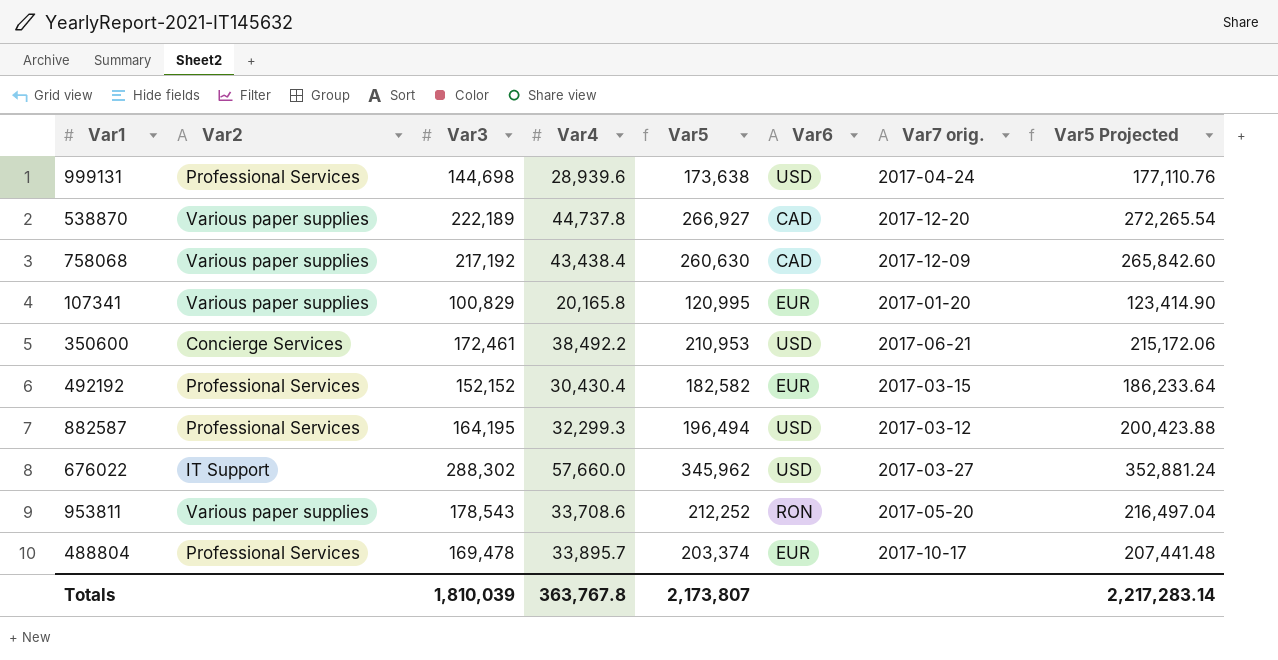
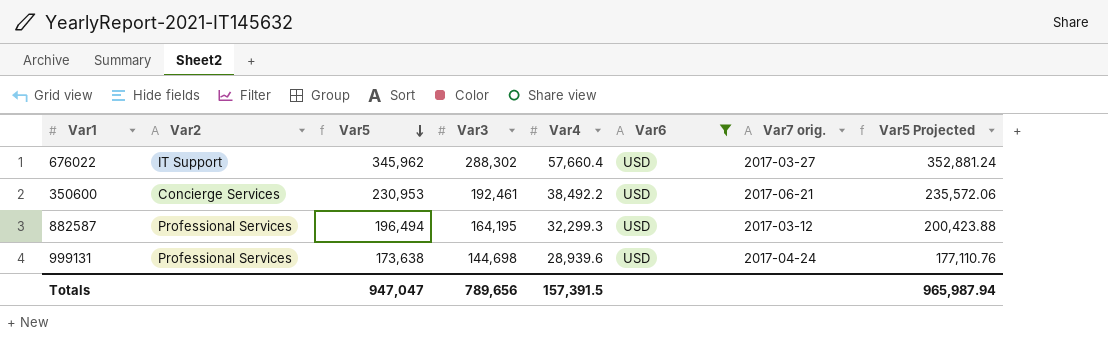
filter: none -> Var6 = USD
row order: none -> Var5 descending
column Var5 | position: 5 -> 3
676022 | Var4: 57,660.0 -> 57,660.4
350600 | Var5: 210,953 -> 230,953
350600 | Var3: 172,461 -> 192,461
350600 | Var5 Projected: 215,172.06 -> 235,572.06
Totals | Var5: 2,173,807 -> 947,047
Totals | Var3: 1,810,039 -> 789,656
Totals | Var4: 363,767.8 -> 157,391.5
Totals | Var5 Projected: 2,217,283.14 -> 965,987.94

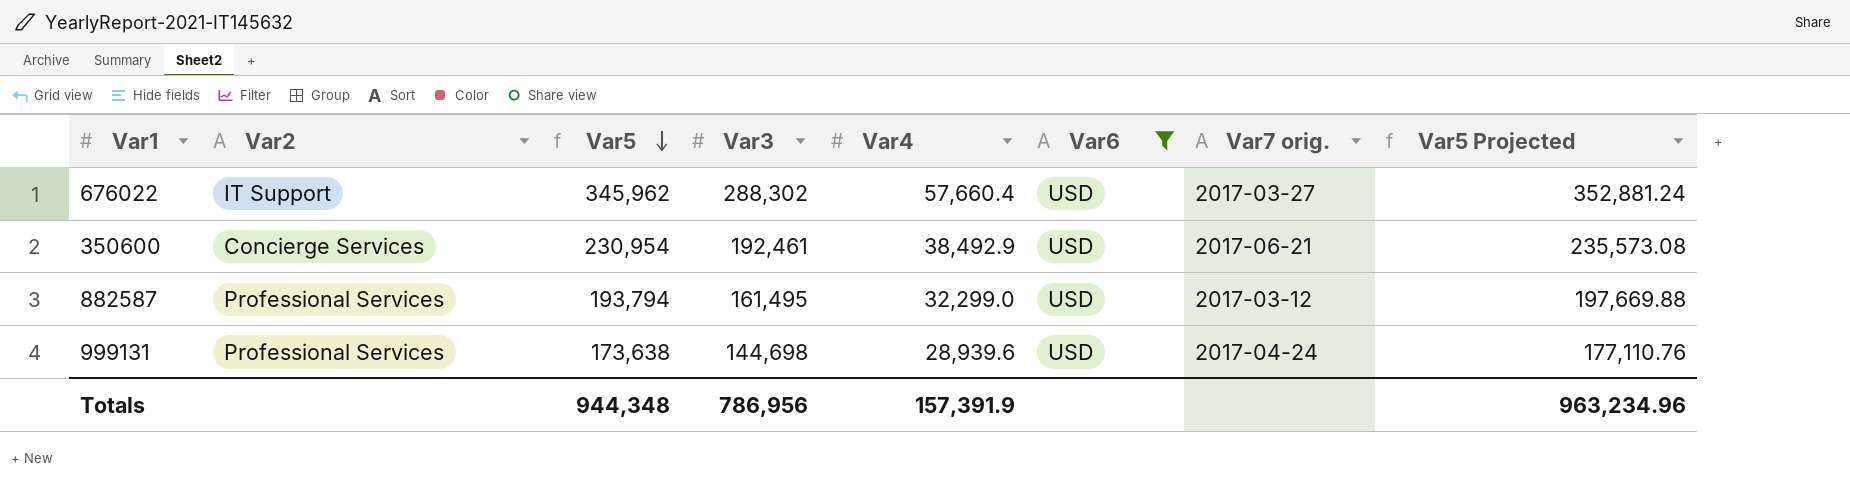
350600 | Var5: 230,953 -> 230,954
350600 | Var4: 38,492.2 -> 38,492.9
350600 | Var5 Projected: 235,572.06 -> 235,573.08
882587 | Var5: 196,494 -> 193,794
882587 | Var3: 164,195 -> 161,495
882587 | Var4: 32,299.3 -> 32,299.0
882587 | Var5 Projected: 200,423.88 -> 197,669.88
Totals | Var5: 947,047 -> 944,348
Totals | Var3: 789,656 -> 786,956
Totals | Var4: 157,391.5 -> 157,391.9
Totals | Var5 Projected: 965,987.94 -> 963,234.96

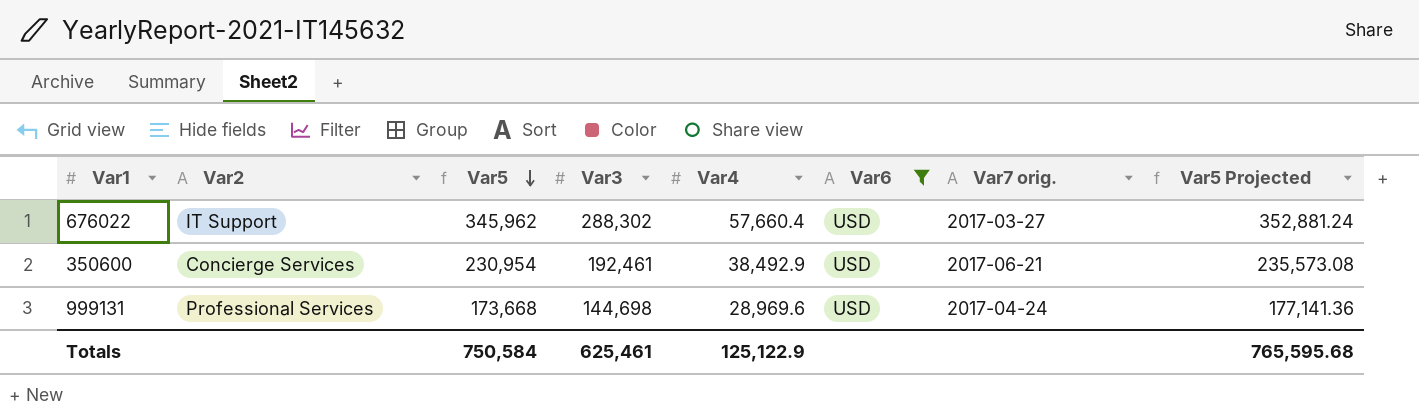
row 882587: Professional Services | 193,794 | 161,495 | 32,299.0 | USD | 2017-03-12 | 197,669.88 -> none
999131 | Var5: 173,638 -> 173,668
999131 | Var4: 28,939.6 -> 28,969.6
999131 | Var5 Projected: 177,110.76 -> 177,141.36
Totals | Var5: 944,348 -> 750,584
Totals | Var3: 786,956 -> 625,461
Totals | Var4: 157,391.9 -> 125,122.9
Totals | Var5 Projected: 963,234.96 -> 765,595.68

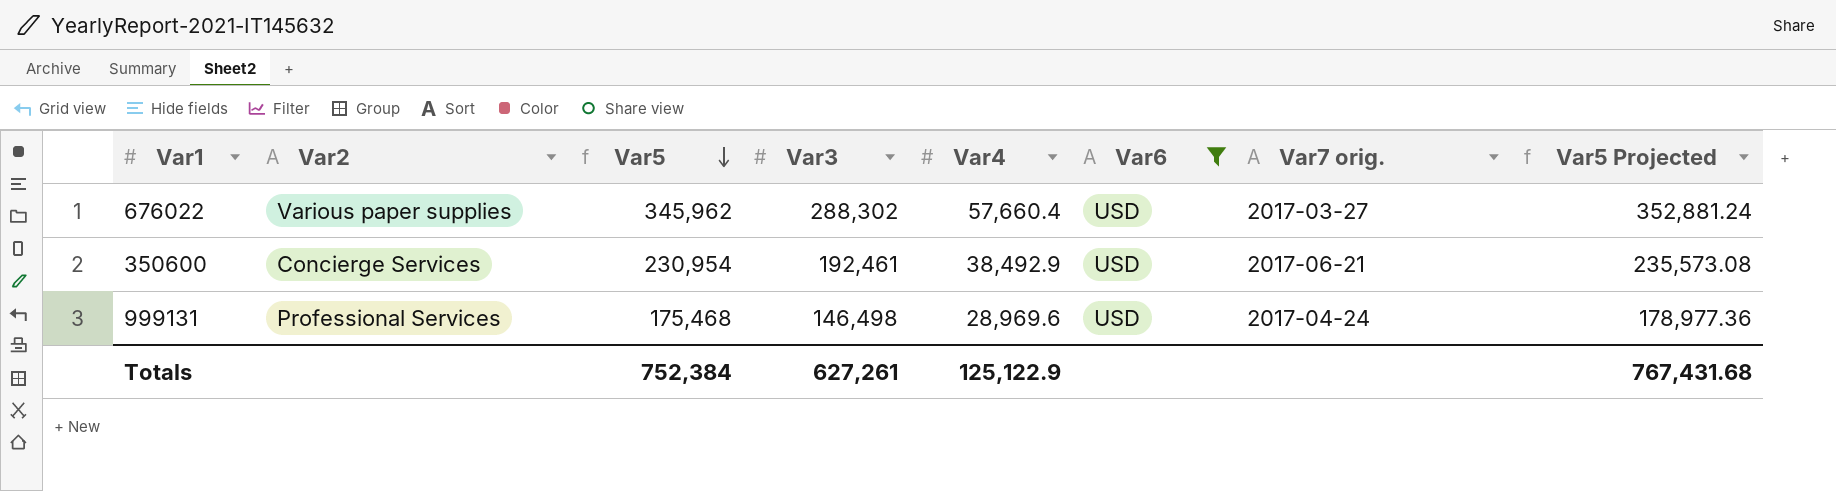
676022 | Var2: IT Support -> Various paper supplies
999131 | Var5: 173,668 -> 175,468
999131 | Var3: 144,698 -> 146,498
999131 | Var5 Projected: 177,141.36 -> 178,977.36
Totals | Var5: 750,584 -> 752,384
Totals | Var3: 625,461 -> 627,261
Totals | Var5 Projected: 765,595.68 -> 767,431.68

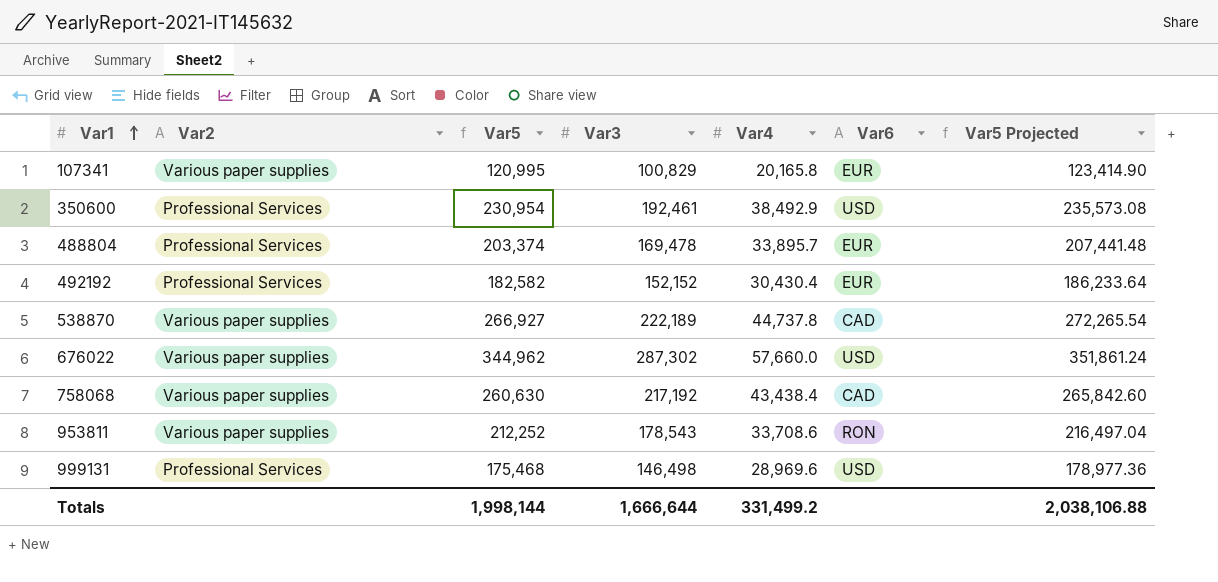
filter: Var6 = USD -> none
row order: Var5 descending -> Var1 ascending
column Var7 orig. | position: 7 -> none
350600 | Var2: Concierge Services -> Professional Services
676022 | Var5: 345,962 -> 344,962
676022 | Var3: 288,302 -> 287,302
676022 | Var4: 57,660.4 -> 57,660.0
676022 | Var5 Projected: 352,881.24 -> 351,861.24
Totals | Var5: 752,384 -> 1,998,144
Totals | Var3: 627,261 -> 1,666,644
Totals | Var4: 125,122.9 -> 331,499.2
Totals | Var5 Projected: 767,431.68 -> 2,038,106.88

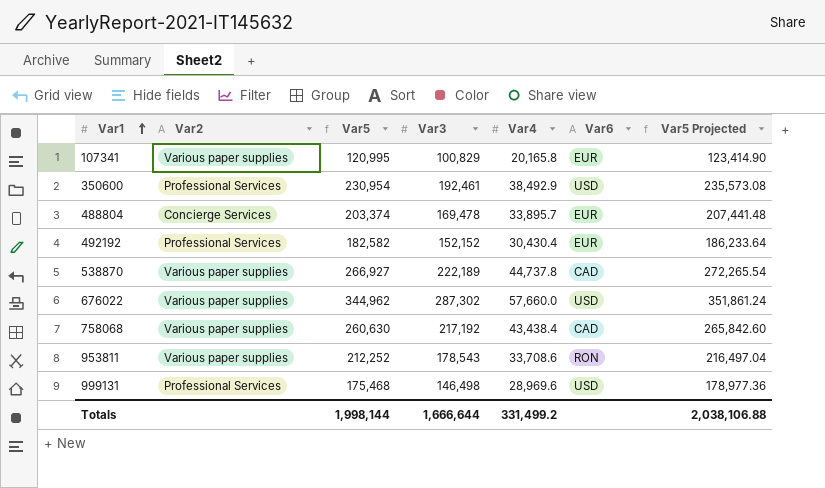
488804 | Var2: Professional Services -> Concierge Services

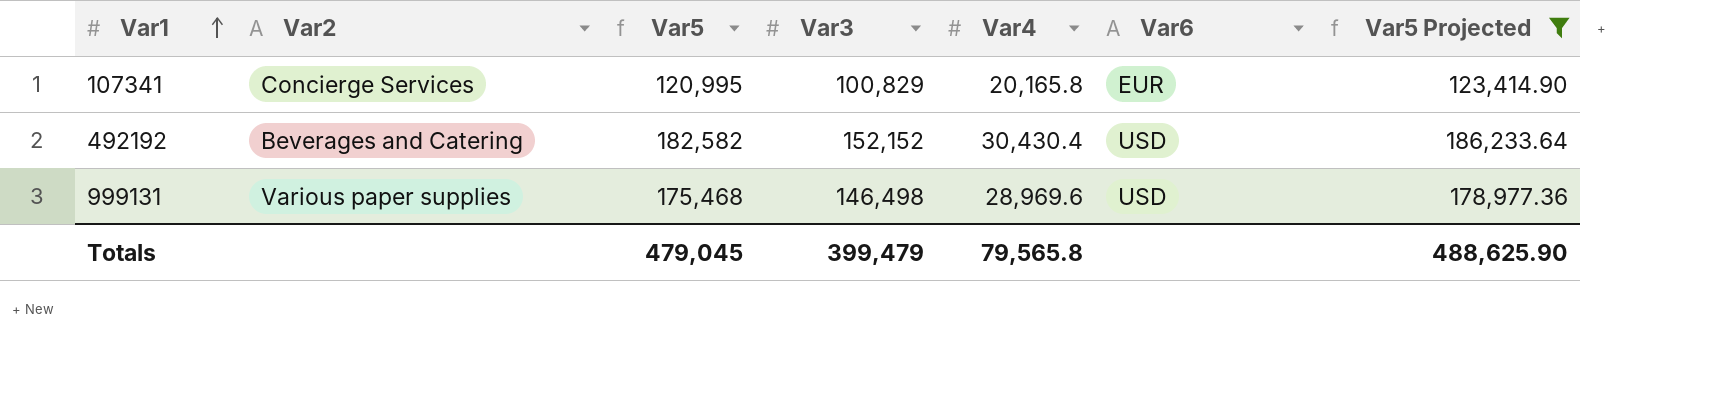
filter: none -> Var5 Projected <= 186,233.64
107341 | Var2: Various paper supplies -> Concierge Services
492192 | Var2: Professional Services -> Beverages and Catering
492192 | Var6: EUR -> USD
999131 | Var2: Professional Services -> Various paper supplies
Totals | Var5: 1,998,144 -> 479,045
Totals | Var3: 1,666,644 -> 399,479
Totals | Var4: 331,499.2 -> 79,565.8
Totals | Var5 Projected: 2,038,106.88 -> 488,625.90

